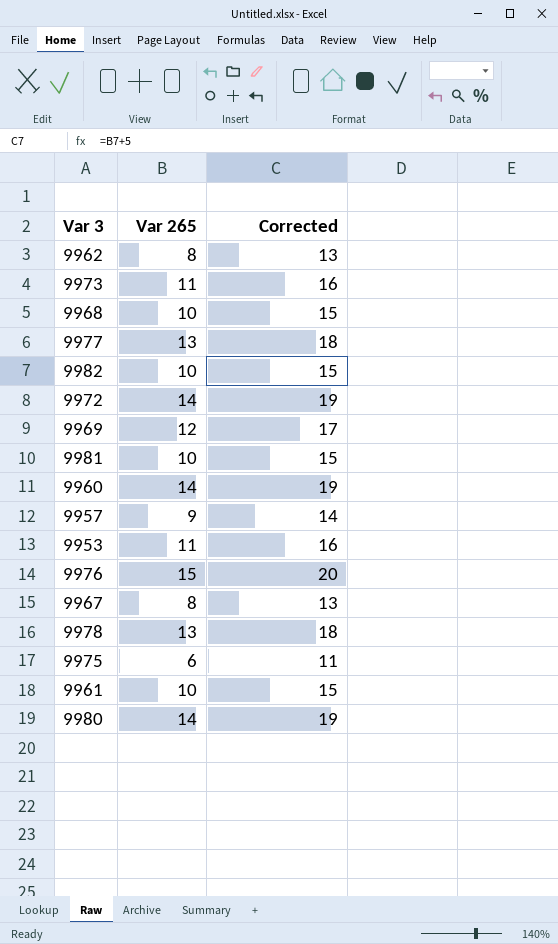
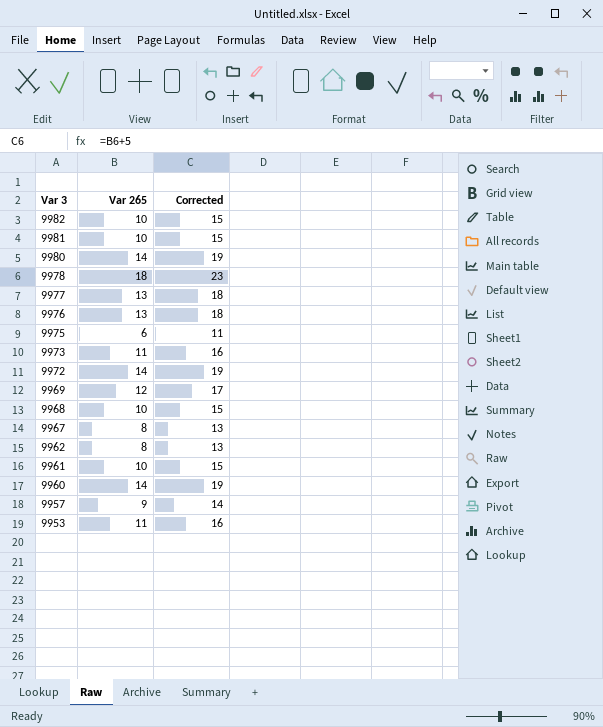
row order: none -> Var 3 descending
9978 | Var 265: 13 -> 18
9978 | Corrected: 18 -> 23
9976 | Var 265: 15 -> 13
9976 | Corrected: 20 -> 18

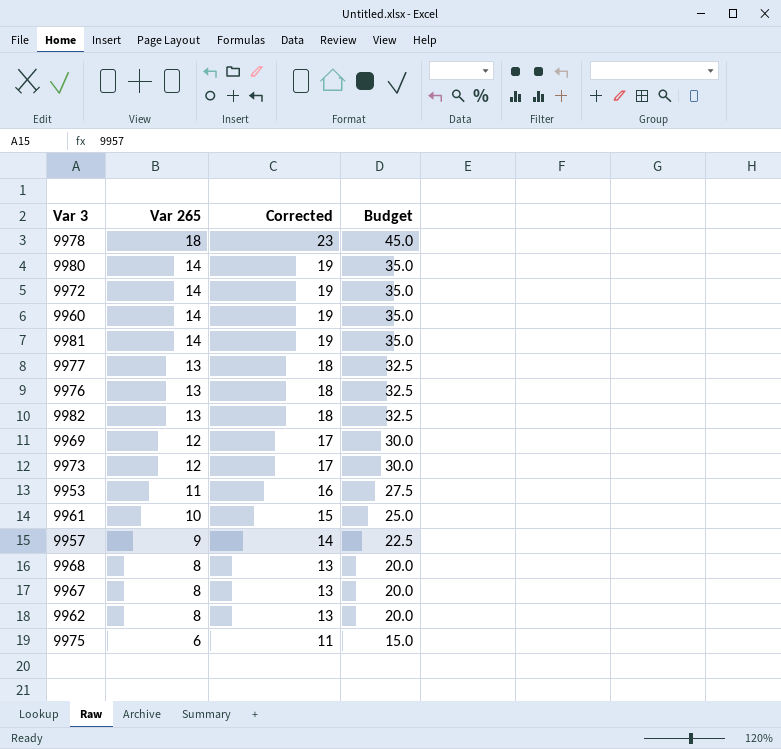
row order: Var 3 descending -> Var 265 descending
column Budget | formula: none -> [Var 265] * 2.5
9981 | Var 265: 10 -> 14
9981 | Corrected: 15 -> 19
9982 | Var 265: 10 -> 13
9982 | Corrected: 15 -> 18
9973 | Var 265: 11 -> 12
9973 | Corrected: 16 -> 17
9968 | Var 265: 10 -> 8
9968 | Corrected: 15 -> 13

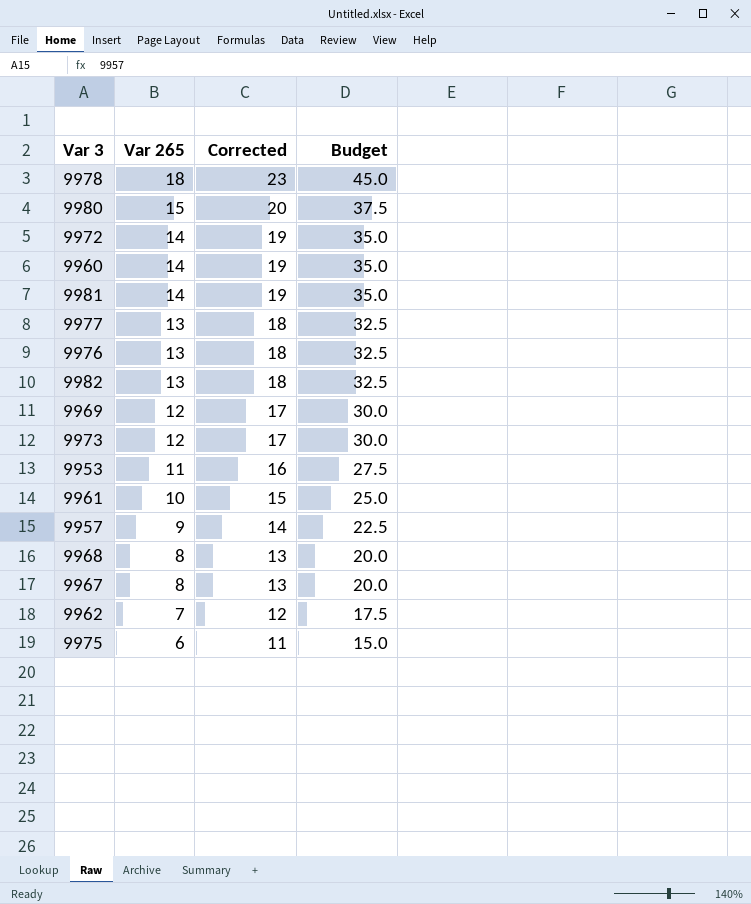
9980 | Var 265: 14 -> 15
9980 | Corrected: 19 -> 20
9980 | Budget: 35.0 -> 37.5
9962 | Var 265: 8 -> 7
9962 | Corrected: 13 -> 12
9962 | Budget: 20.0 -> 17.5

